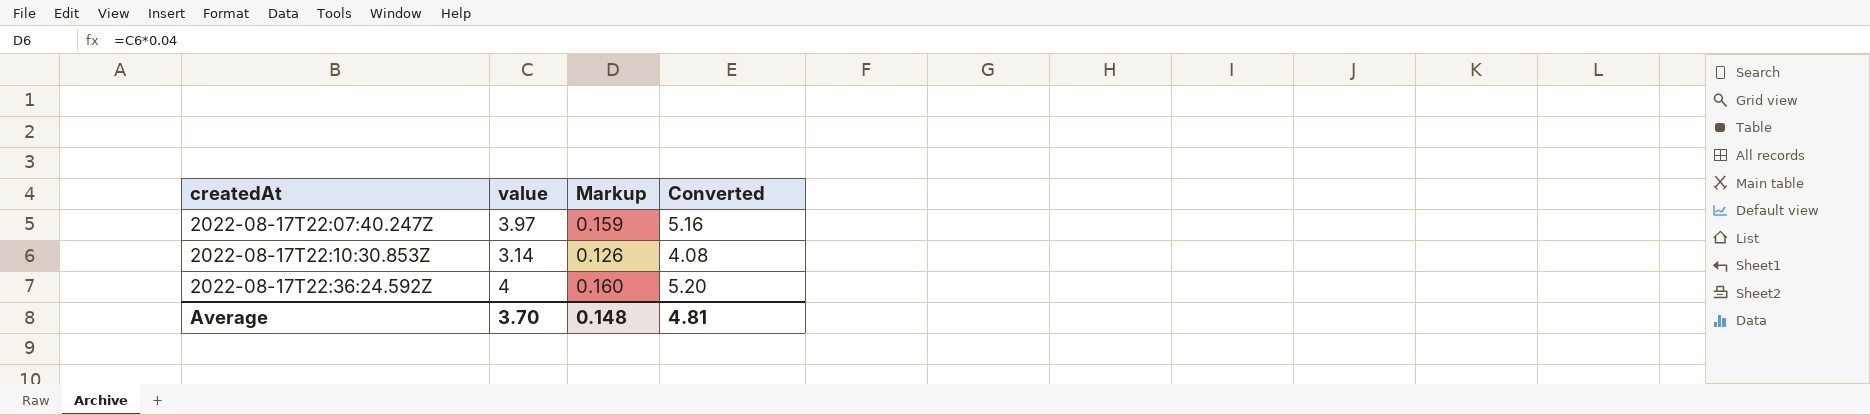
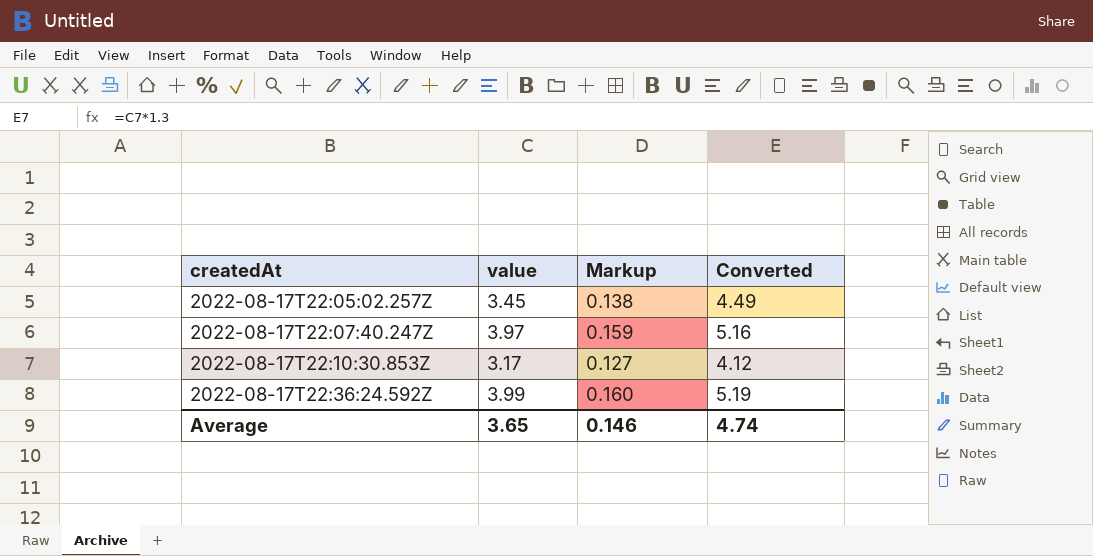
row 2022-08-17T22:05:02.257Z: none -> 3.45 | 0.138 | 4.49
2022-08-17T22:10:30.853Z | value: 3.14 -> 3.17
2022-08-17T22:10:30.853Z | Markup: 0.126 -> 0.127
2022-08-17T22:10:30.853Z | Converted: 4.08 -> 4.12
2022-08-17T22:36:24.592Z | value: 4 -> 3.99
2022-08-17T22:36:24.592Z | Converted: 5.20 -> 5.19
Average | value: 3.70 -> 3.65
Average | Markup: 0.148 -> 0.146
Average | Converted: 4.81 -> 4.74

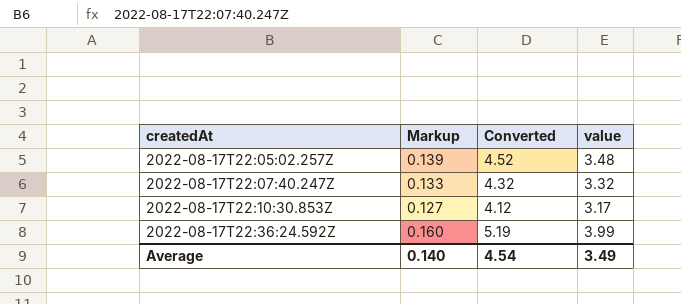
column value | position: 2 -> 4
2022-08-17T22:05:02.257Z | Markup: 0.138 -> 0.139
2022-08-17T22:05:02.257Z | Converted: 4.49 -> 4.52
2022-08-17T22:05:02.257Z | value: 3.45 -> 3.48
2022-08-17T22:07:40.247Z | Markup: 0.159 -> 0.133
2022-08-17T22:07:40.247Z | Converted: 5.16 -> 4.32
2022-08-17T22:07:40.247Z | value: 3.97 -> 3.32
Average | Markup: 0.146 -> 0.140
Average | Converted: 4.74 -> 4.54
Average | value: 3.65 -> 3.49

